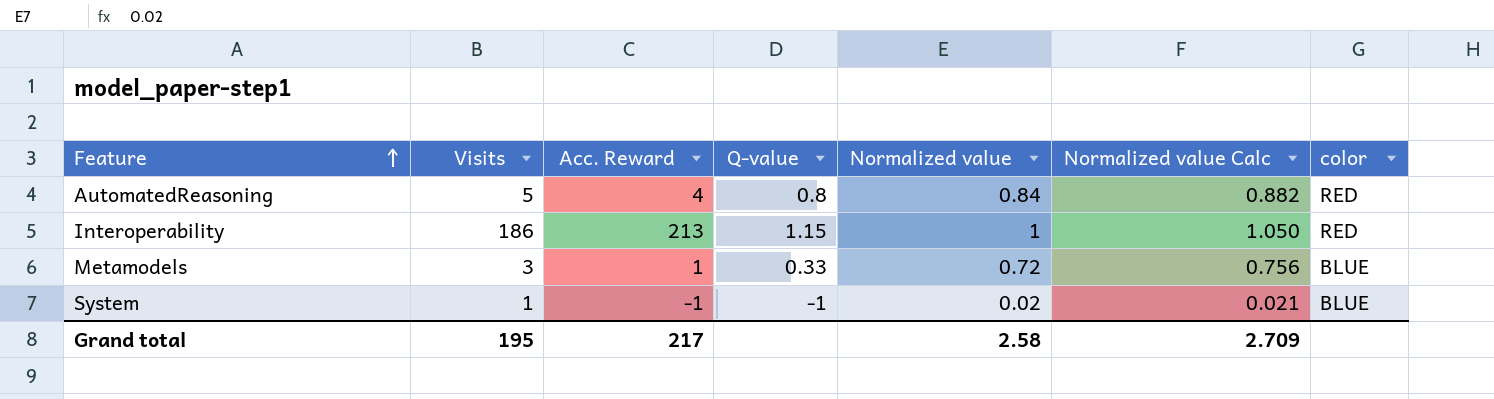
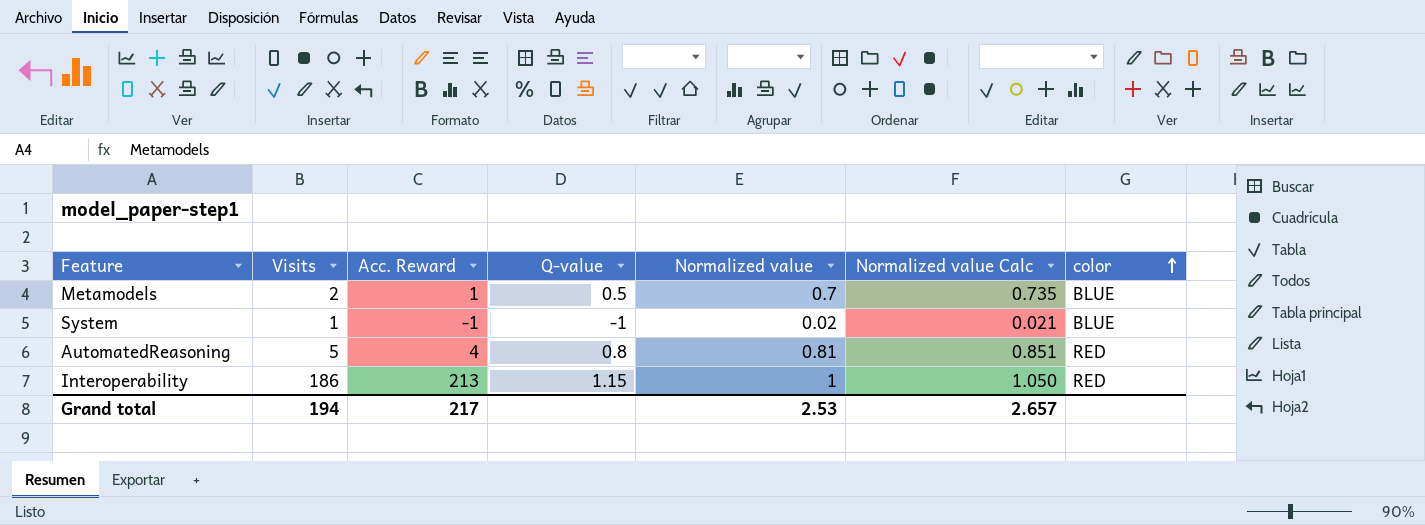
row order: Feature ascending -> color ascending
Metamodels | Visits: 3 -> 2
Metamodels | Q-value: 0.33 -> 0.5
Metamodels | Normalized value: 0.72 -> 0.7
Metamodels | Normalized value Calc: 0.756 -> 0.735
AutomatedReasoning | Normalized value: 0.84 -> 0.81
AutomatedReasoning | Normalized value Calc: 0.882 -> 0.851
Grand total | Visits: 195 -> 194
Grand total | Normalized value: 2.58 -> 2.53
Grand total | Normalized value Calc: 2.709 -> 2.657

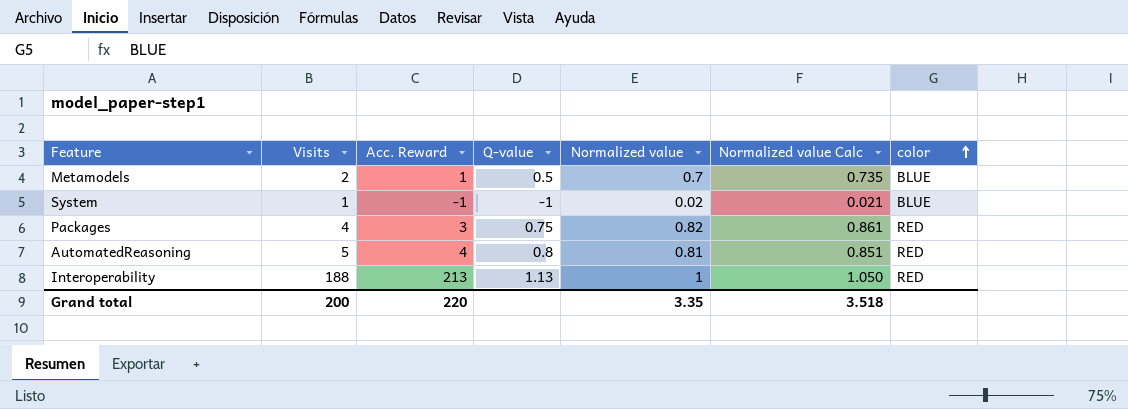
row Packages: none -> 4 | 3 | 0.75 | 0.82 | 0.861 | RED
Interoperability | Visits: 186 -> 188
Interoperability | Q-value: 1.15 -> 1.13
Grand total | Visits: 194 -> 200
Grand total | Acc. Reward: 217 -> 220
Grand total | Normalized value: 2.53 -> 3.35
Grand total | Normalized value Calc: 2.657 -> 3.518

